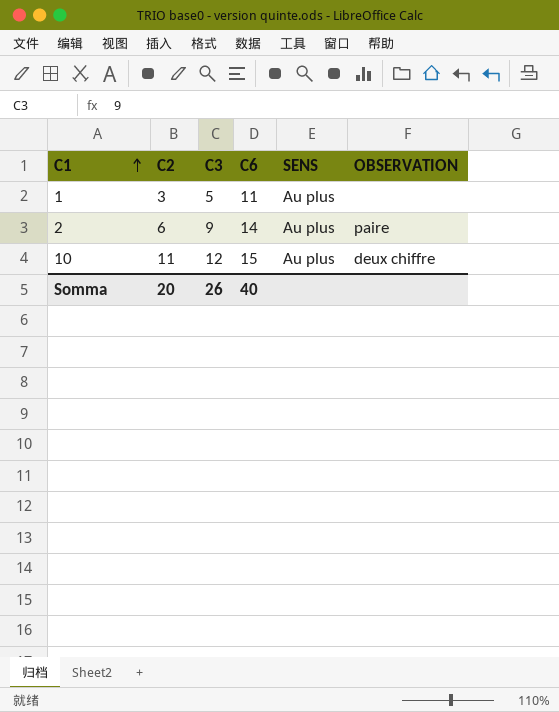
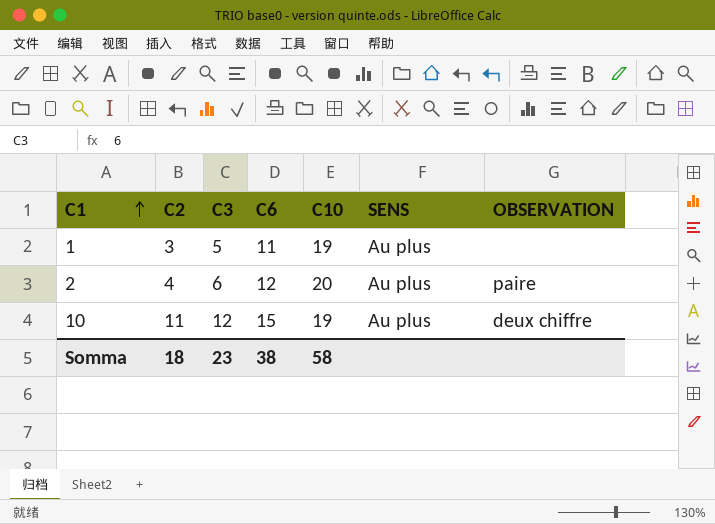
column C10 | position: none -> 5
2 | C2: 6 -> 4
2 | C3: 9 -> 6
2 | C6: 14 -> 12
Somma | C2: 20 -> 18
Somma | C3: 26 -> 23
Somma | C6: 40 -> 38

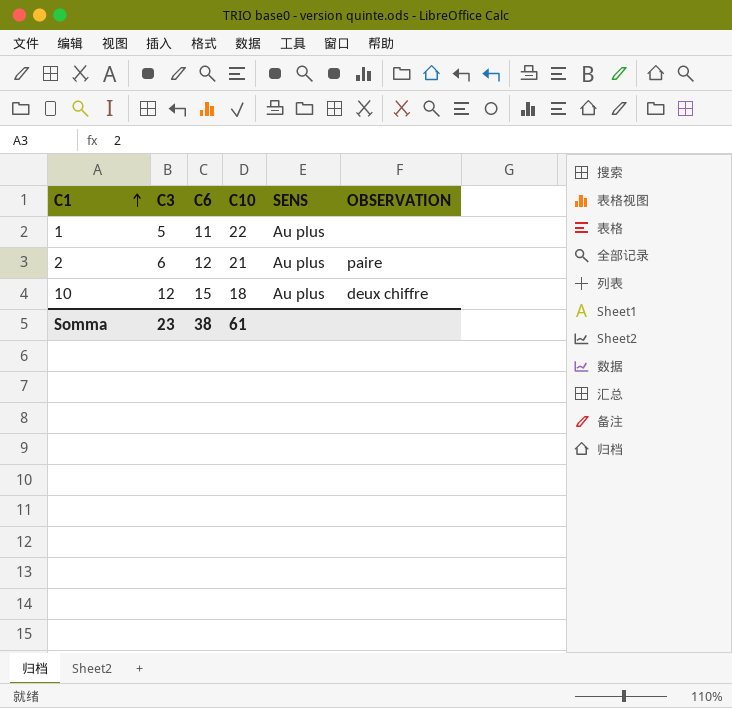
column C2 | position: 2 -> none
1 | C10: 19 -> 22
2 | C10: 20 -> 21
10 | C10: 19 -> 18
Somma | C10: 58 -> 61

